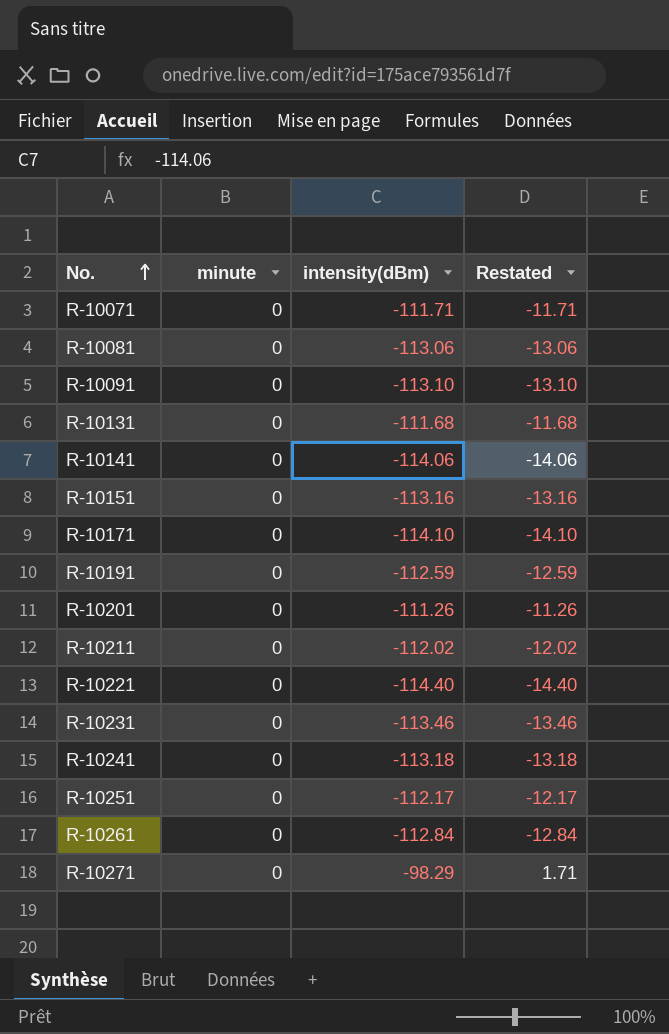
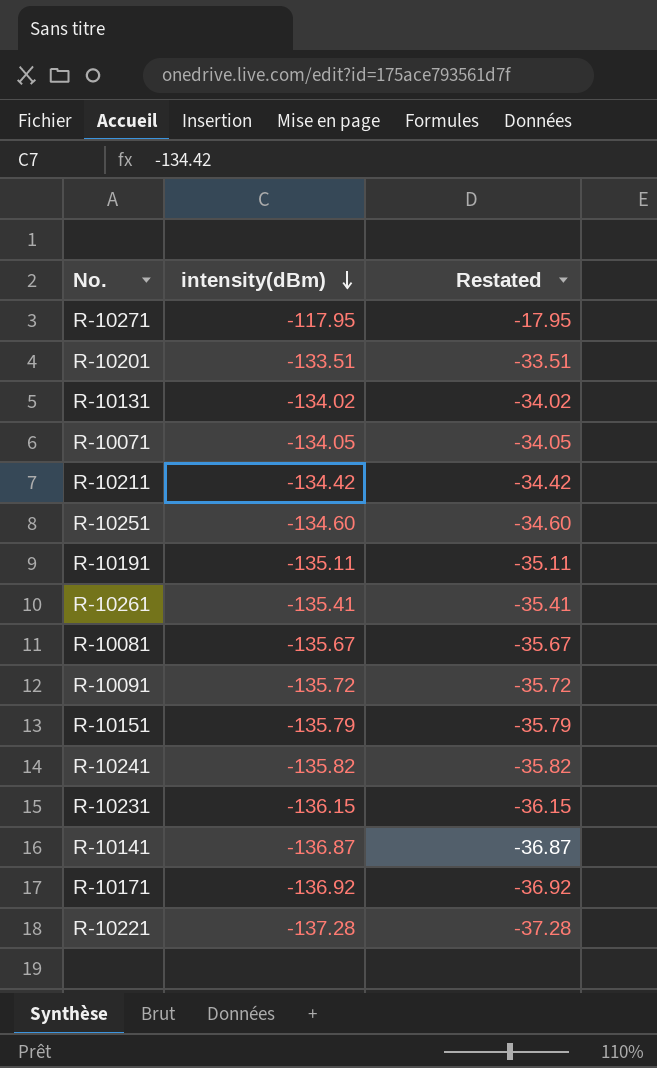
row order: No. ascending -> intensity(dBm) descending
column minute | position: 2 -> none
R-10271 | intensity(dBm): -98.29 -> -117.95
R-10271 | Restated: 1.71 -> -17.95
R-10201 | intensity(dBm): -111.26 -> -133.51
R-10201 | Restated: -11.26 -> -33.51
R-10131 | intensity(dBm): -111.68 -> -134.02
R-10131 | Restated: -11.68 -> -34.02
R-10071 | intensity(dBm): -111.71 -> -134.05
R-10071 | Restated: -11.71 -> -34.05
R-10211 | intensity(dBm): -112.02 -> -134.42
R-10211 | Restated: -12.02 -> -34.42
R-10251 | intensity(dBm): -112.17 -> -134.60
R-10251 | Restated: -12.17 -> -34.60
R-10191 | intensity(dBm): -112.59 -> -135.11
R-10191 | Restated: -12.59 -> -35.11
R-10261 | intensity(dBm): -112.84 -> -135.41
R-10261 | Restated: -12.84 -> -35.41
R-10081 | intensity(dBm): -113.06 -> -135.67
R-10081 | Restated: -13.06 -> -35.67
R-10091 | intensity(dBm): -113.10 -> -135.72
R-10091 | Restated: -13.10 -> -35.72
R-10151 | intensity(dBm): -113.16 -> -135.79
R-10151 | Restated: -13.16 -> -35.79
R-10241 | intensity(dBm): -113.18 -> -135.82
R-10241 | Restated: -13.18 -> -35.82
R-10231 | intensity(dBm): -113.46 -> -136.15
R-10231 | Restated: -13.46 -> -36.15
R-10141 | intensity(dBm): -114.06 -> -136.87
R-10141 | Restated: -14.06 -> -36.87
R-10171 | intensity(dBm): -114.10 -> -136.92
R-10171 | Restated: -14.10 -> -36.92
R-10221 | intensity(dBm): -114.40 -> -137.28
R-10221 | Restated: -14.40 -> -37.28

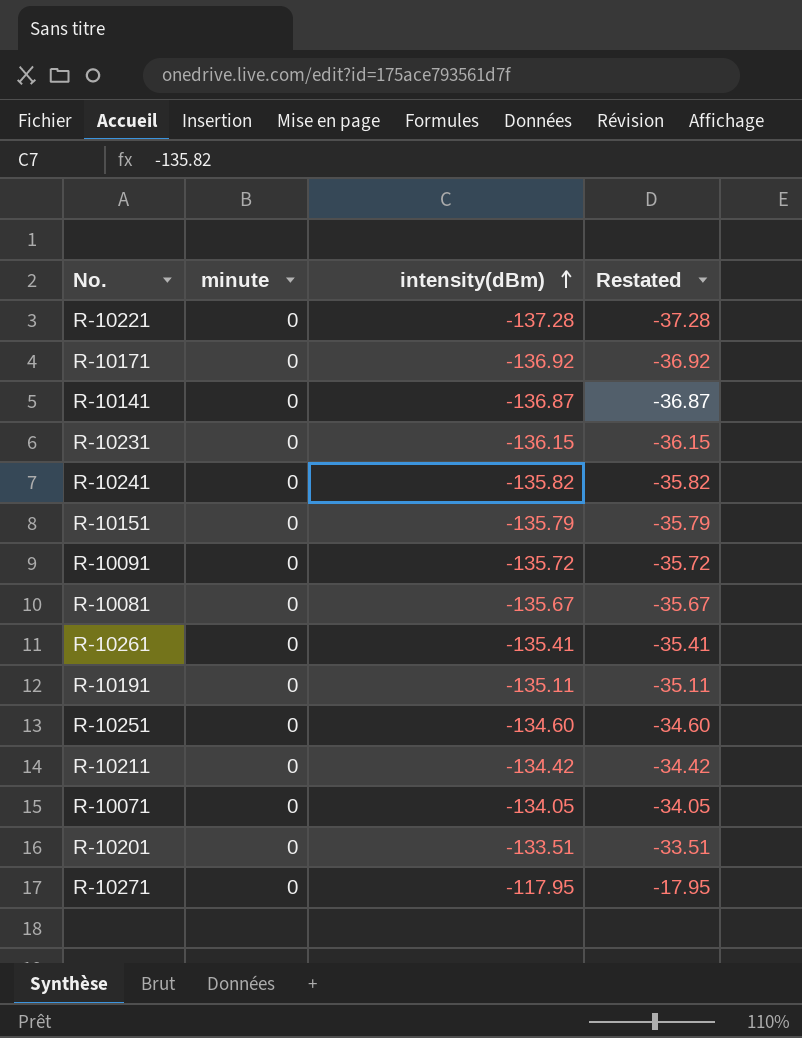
row order: intensity(dBm) descending -> intensity(dBm) ascending
column minute | position: none -> 2
row R-10131: -134.02 | -34.02 -> none

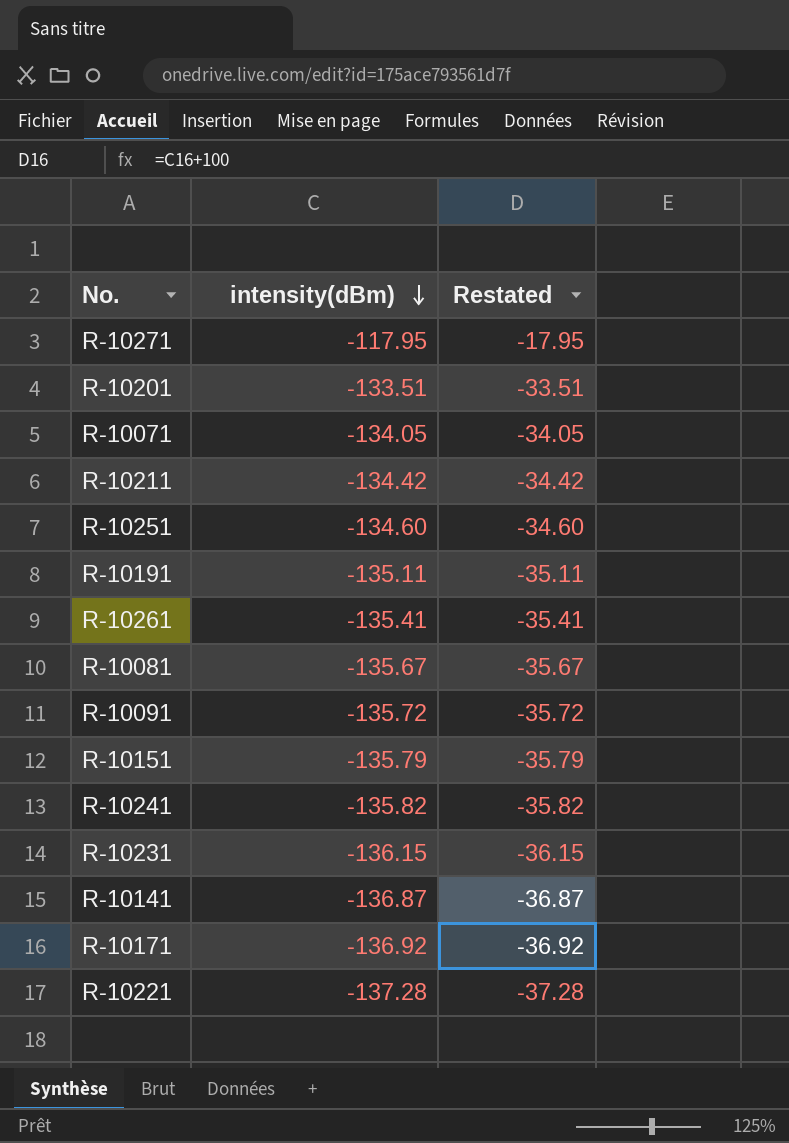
row order: intensity(dBm) ascending -> intensity(dBm) descending
column minute | position: 2 -> none

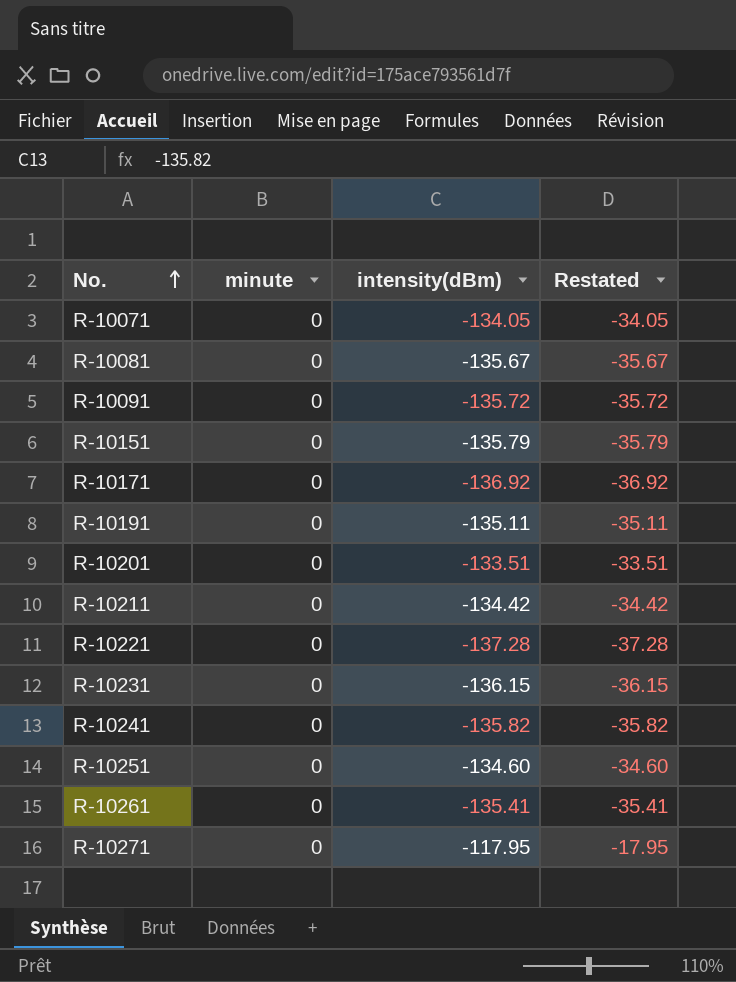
row order: intensity(dBm) descending -> No. ascending
column minute | position: none -> 2
row R-10141: -136.87 | -36.87 -> none

